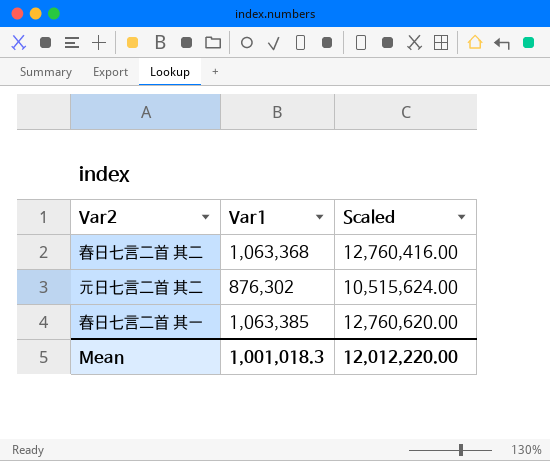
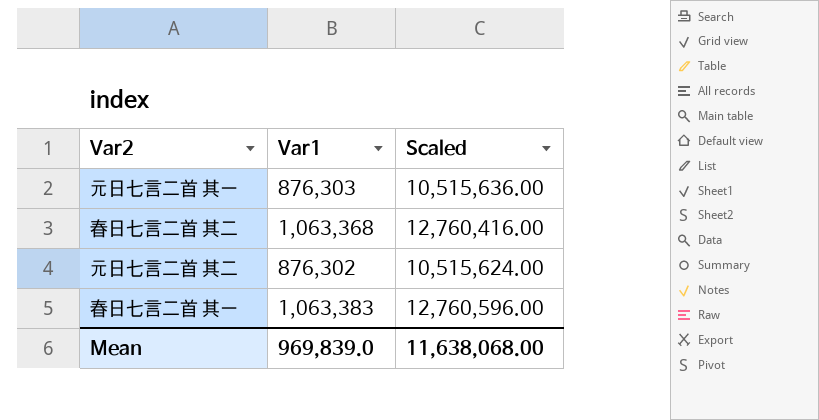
row 元日七言二首 其一: none -> 876,303 | 10,515,636.00
春日七言二首 其一 | Var1: 1,063,385 -> 1,063,383
春日七言二首 其一 | Scaled: 12,760,620.00 -> 12,760,596.00
Mean | Var1: 1,001,018.3 -> 969,839.0
Mean | Scaled: 12,012,220.00 -> 11,638,068.00

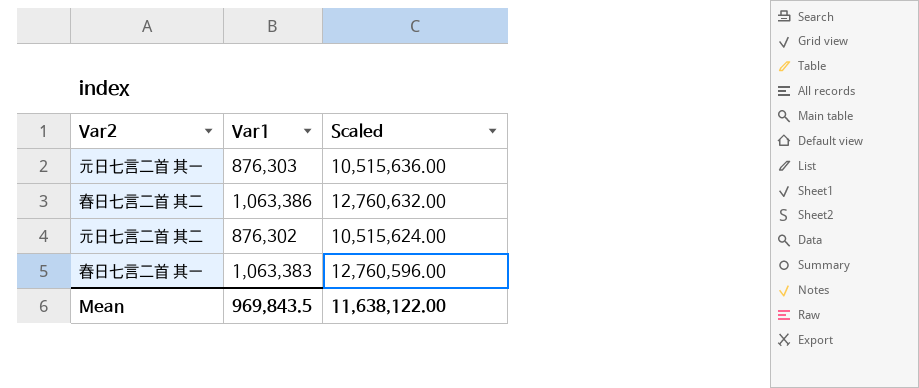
春日七言二首 其二 | Var1: 1,063,368 -> 1,063,386
春日七言二首 其二 | Scaled: 12,760,416.00 -> 12,760,632.00
Mean | Var1: 969,839.0 -> 969,843.5
Mean | Scaled: 11,638,068.00 -> 11,638,122.00

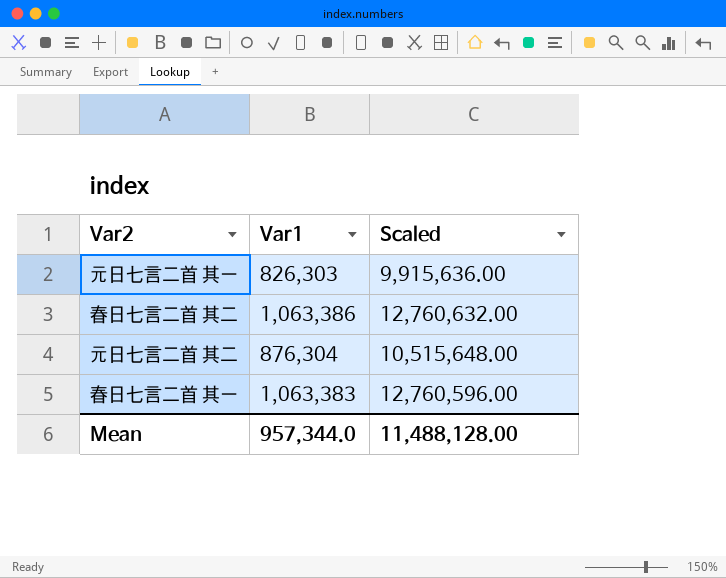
元日七言二首 其一 | Var1: 876,303 -> 826,303
元日七言二首 其一 | Scaled: 10,515,636.00 -> 9,915,636.00
元日七言二首 其二 | Var1: 876,302 -> 876,304
元日七言二首 其二 | Scaled: 10,515,624.00 -> 10,515,648.00
Mean | Var1: 969,843.5 -> 957,344.0
Mean | Scaled: 11,638,122.00 -> 11,488,128.00

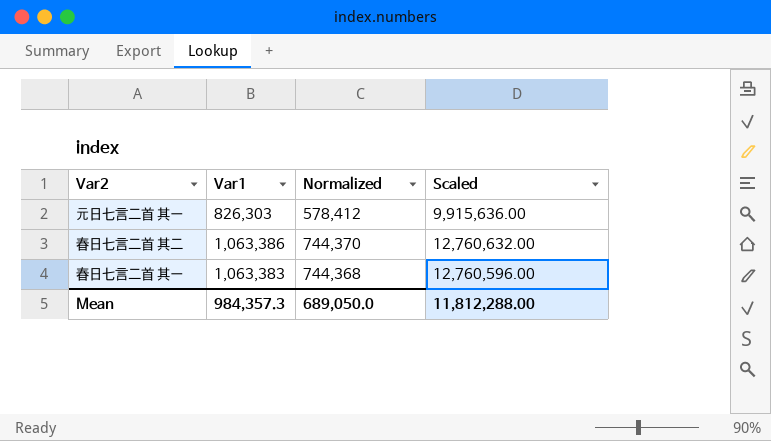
column Normalized | formula: none -> [Var1] * 0.7
row 元日七言二首 其二: 876,304 | 10,515,648.00 -> none
Mean | Var1: 957,344.0 -> 984,357.3
Mean | Scaled: 11,488,128.00 -> 11,812,288.00

